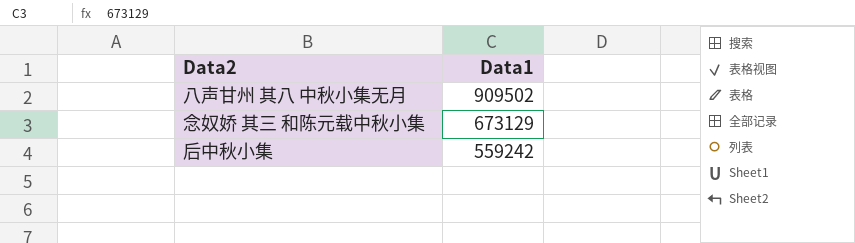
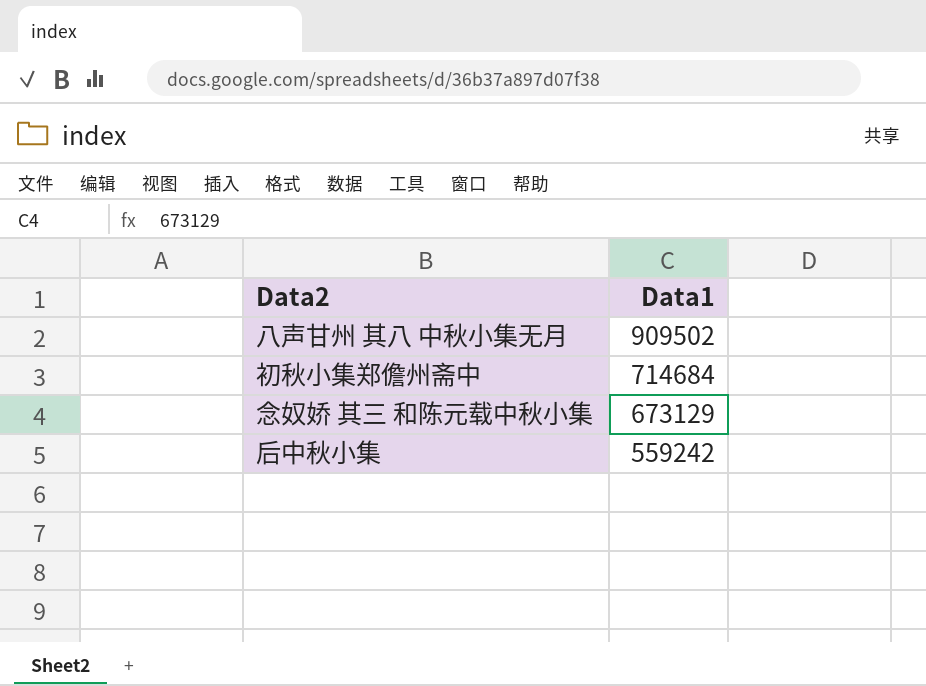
row 初秋小集郑儋州斋中: none -> 714684

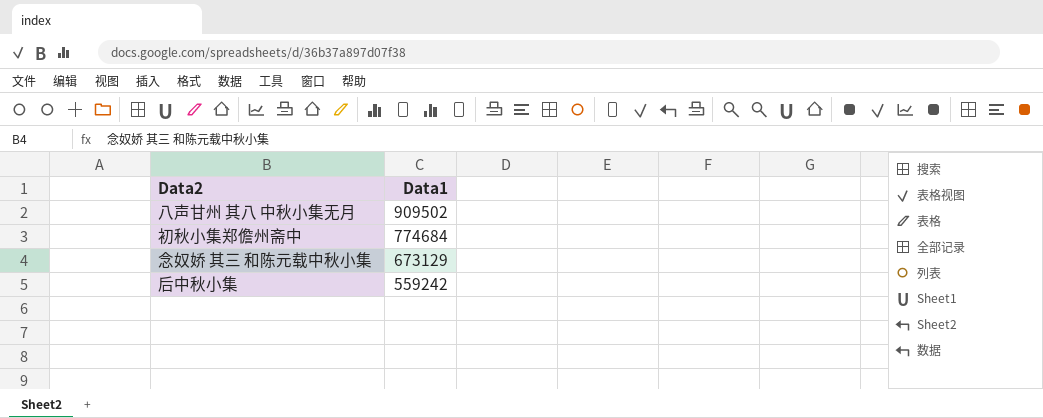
初秋小集郑儋州斋中 | Data1: 714684 -> 774684

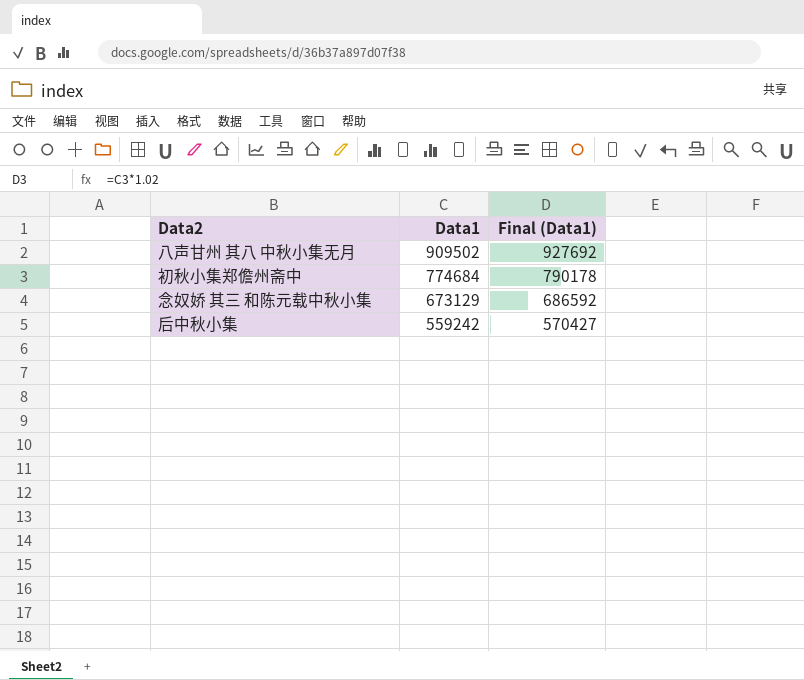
column Final (Data1) | formula: none -> [Data1] * 1.02

